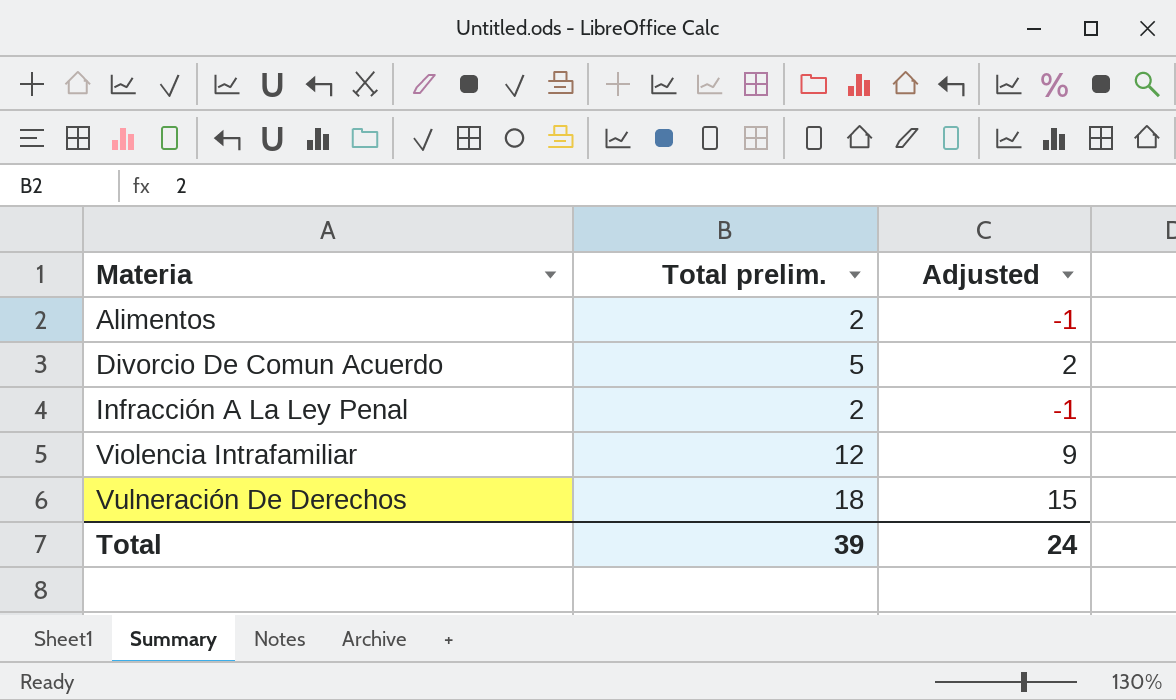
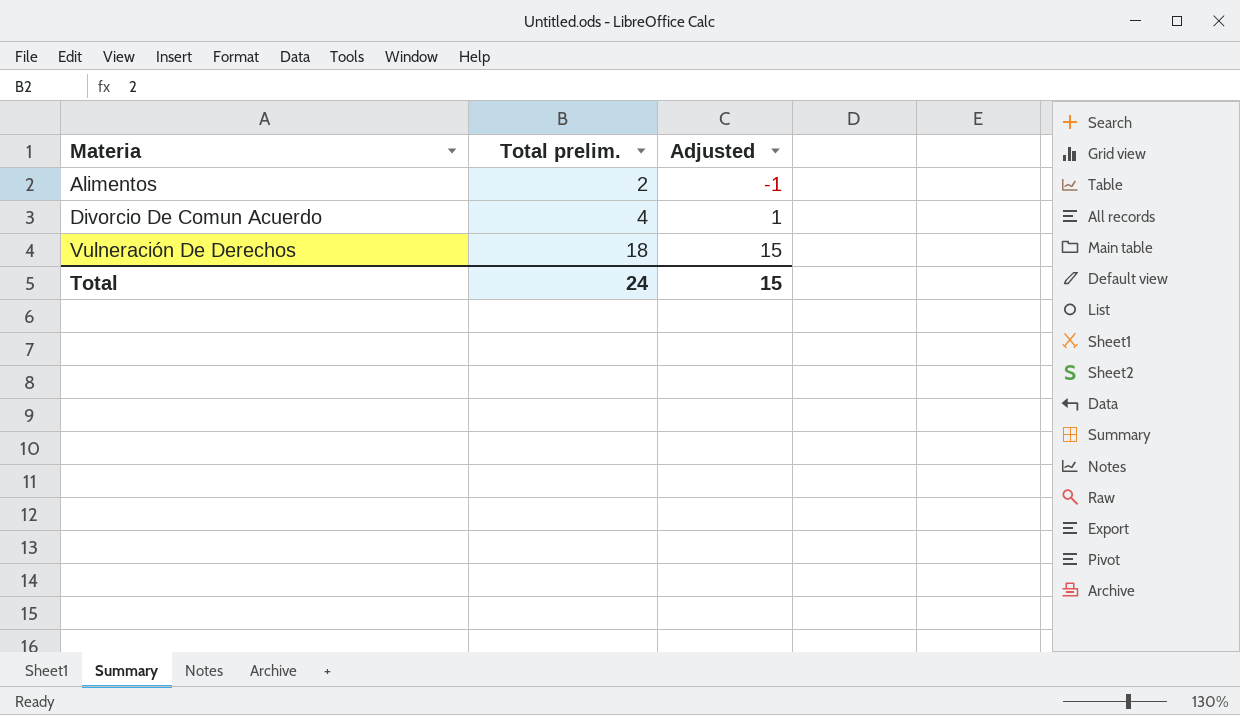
row Infracción A La Ley Penal: 2 | -1 -> none
row Violencia Intrafamiliar: 12 | 9 -> none
Divorcio De Comun Acuerdo | Total prelim.: 5 -> 4
Divorcio De Comun Acuerdo | Adjusted: 2 -> 1
Total | Total prelim.: 39 -> 24
Total | Adjusted: 24 -> 15

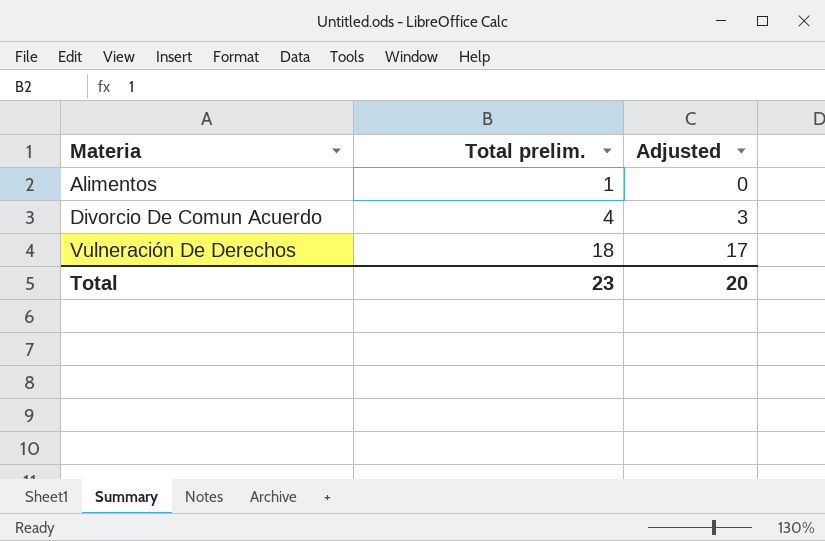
column Adjusted | formula: [Total prelim.] - 3 -> [Total prelim.] - 1
Alimentos | Total prelim.: 2 -> 1
Total | Total prelim.: 24 -> 23
Total | Adjusted: 15 -> 20

